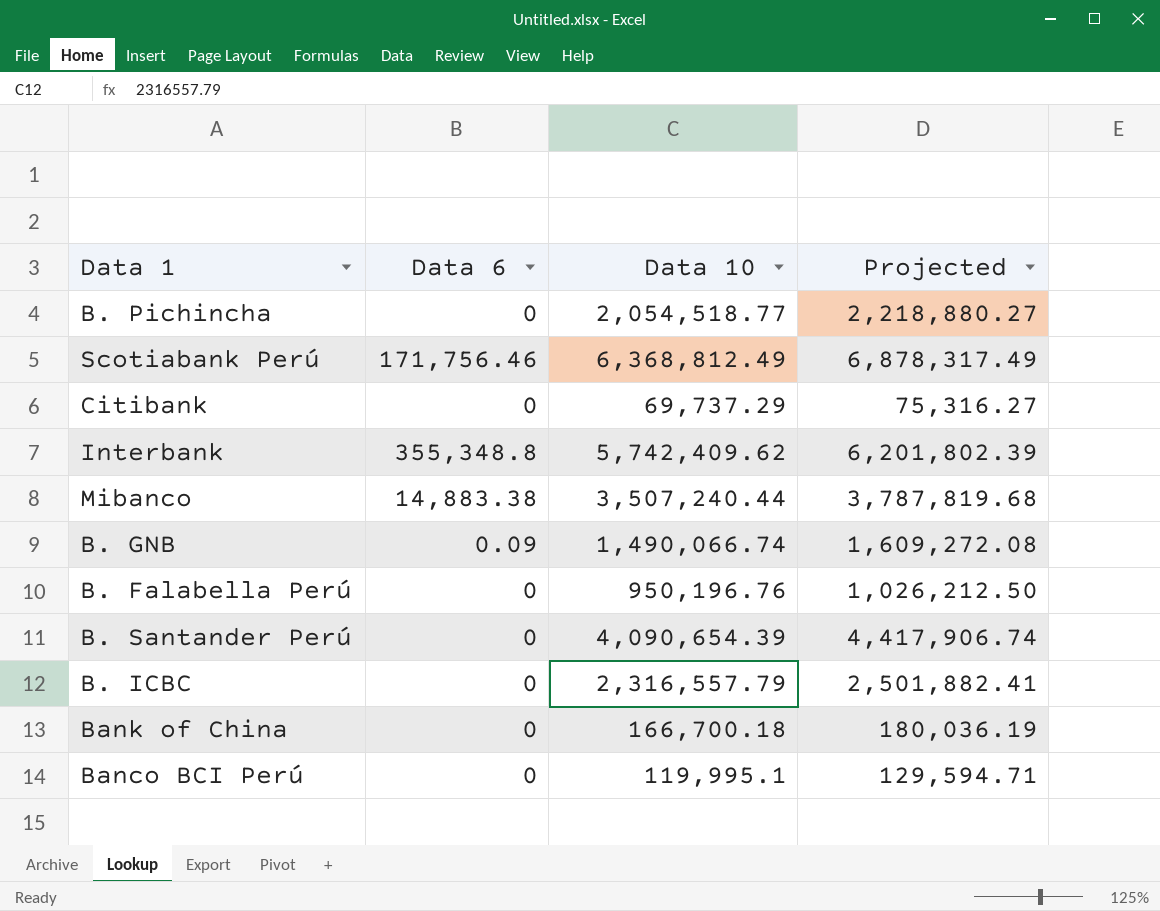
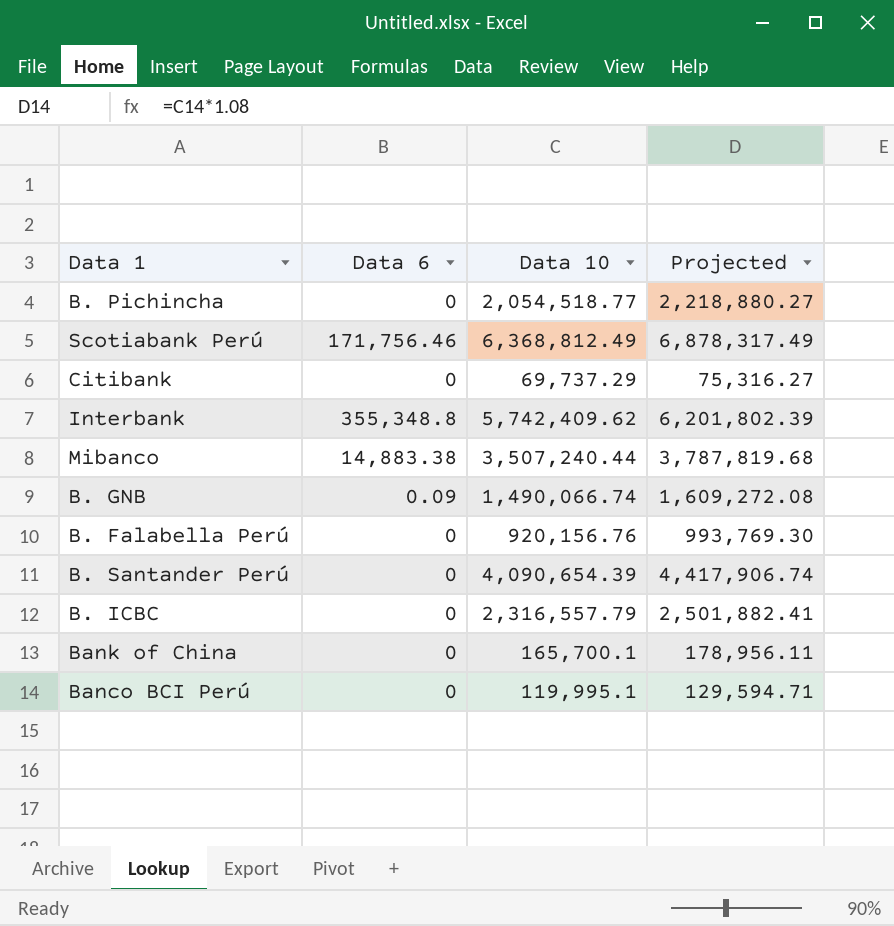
B. Falabella Perú | Data 10: 950,196.76 -> 920,156.76
B. Falabella Perú | Projected: 1,026,212.50 -> 993,769.30
Bank of China | Data 10: 166,700.18 -> 165,700.1
Bank of China | Projected: 180,036.19 -> 178,956.11

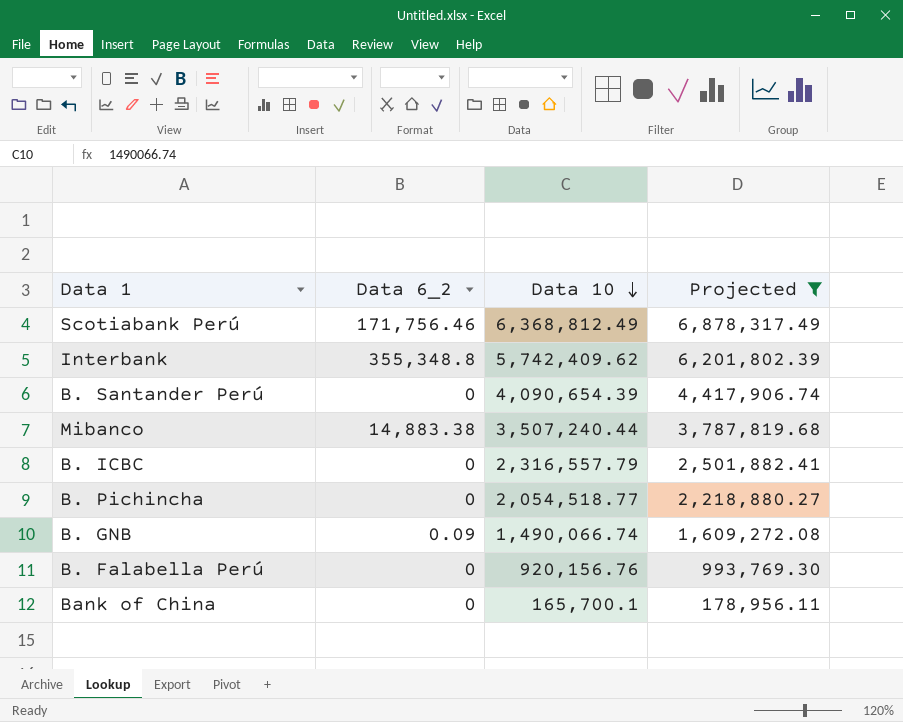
filter: none -> Projected >= 178,956.11
row order: none -> Data 10 descending
column name: Data 6 -> Data 6_2

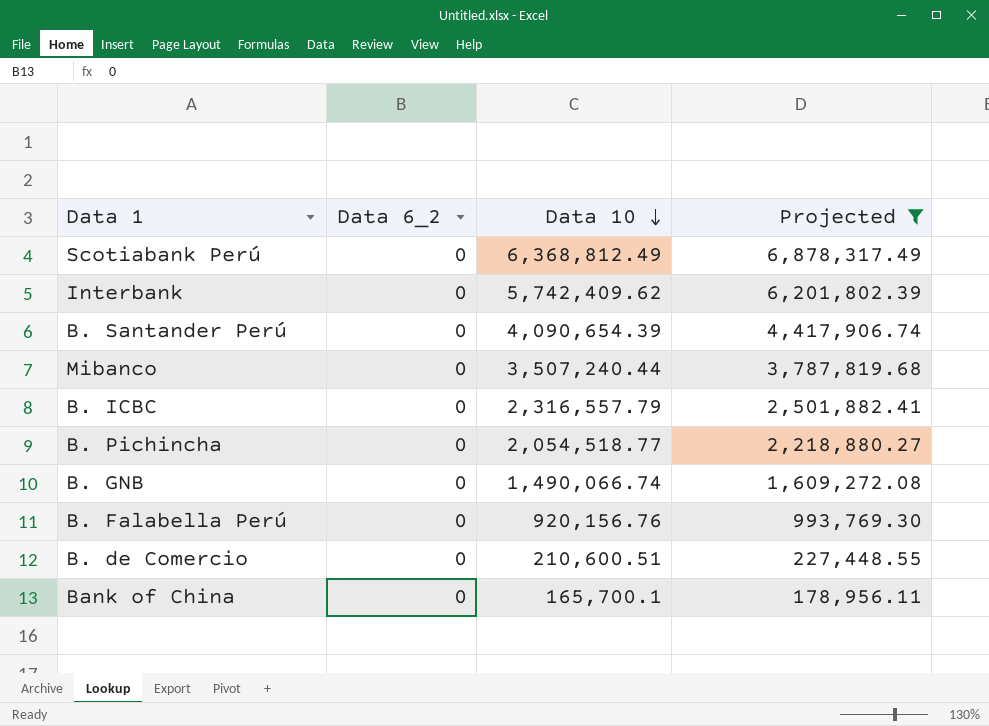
Scotiabank Perú | Data 6_2: 171,756.46 -> 0
Interbank | Data 6_2: 355,348.8 -> 0
Mibanco | Data 6_2: 14,883.38 -> 0
B. GNB | Data 6_2: 0.09 -> 0
row B. de Comercio: none -> 0 | 210,600.51 | 227,448.55

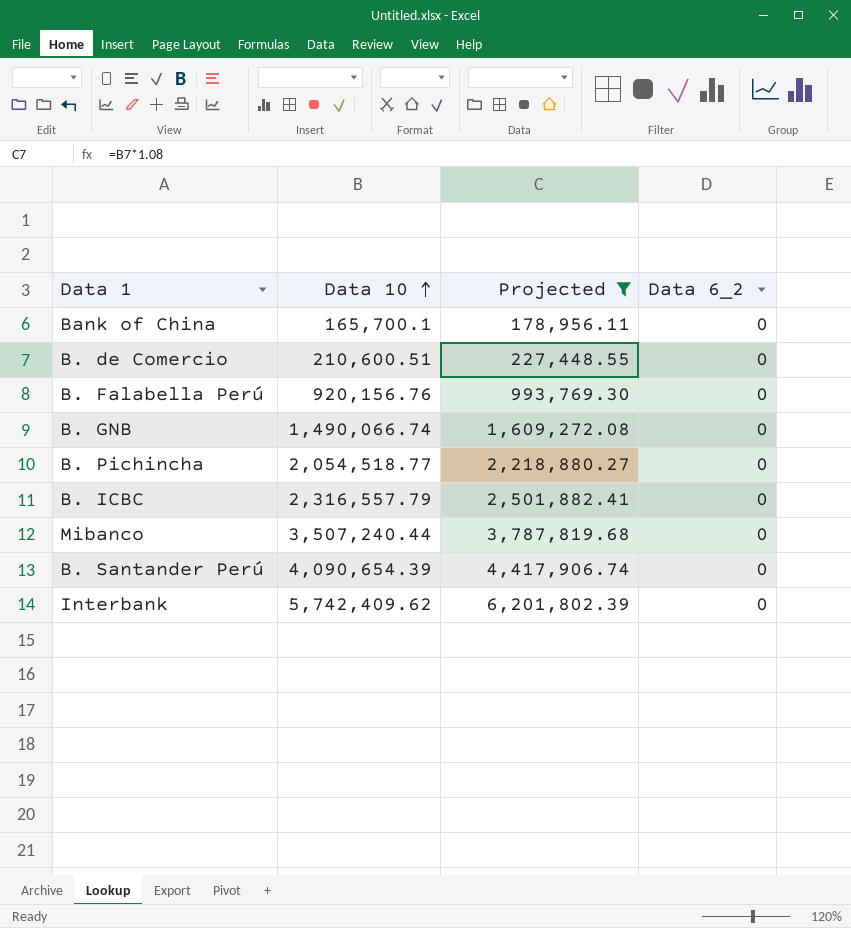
row order: Data 10 descending -> Data 10 ascending
column Data 6_2 | position: 2 -> 4
row Scotiabank Perú: 0 | 6,368,812.49 | 6,878,317.49 -> none

